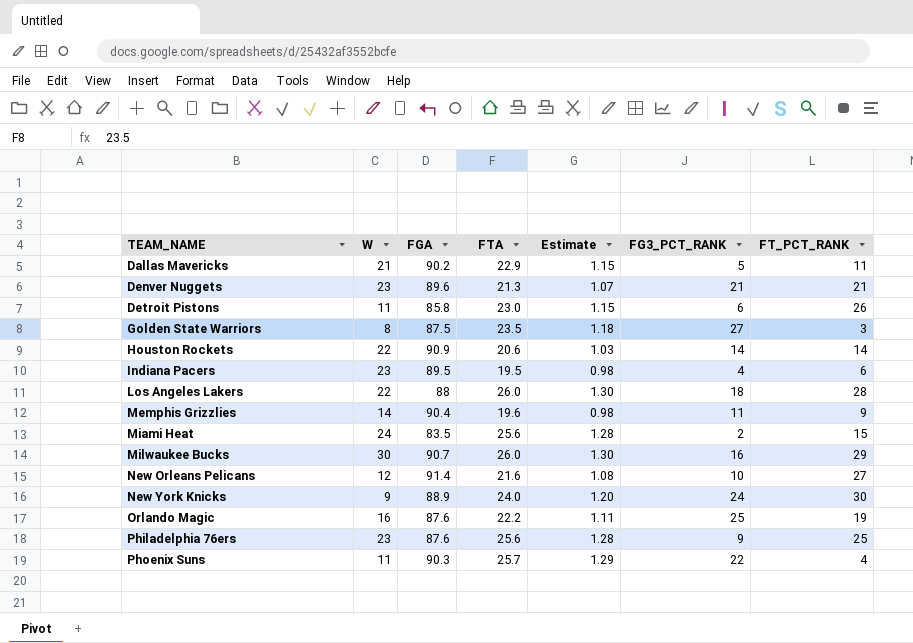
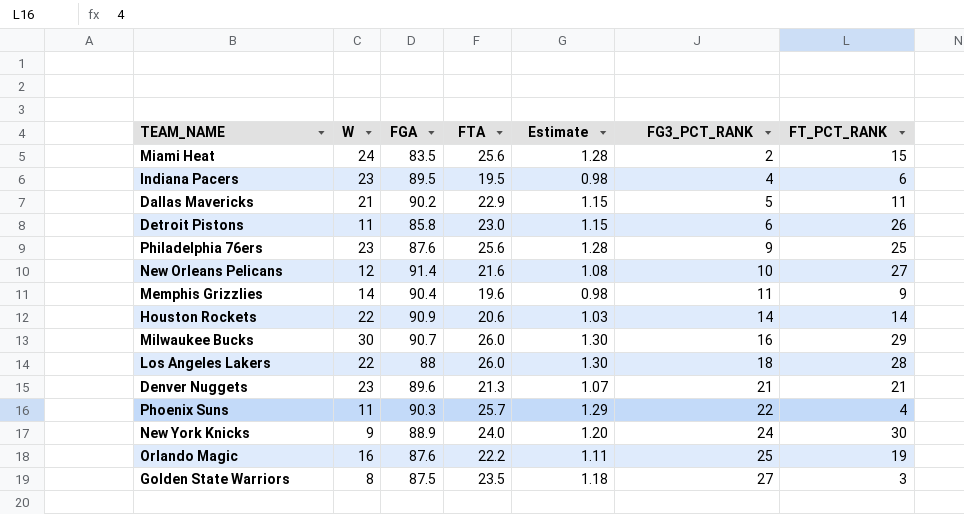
row order: TEAM_NAME ascending -> FG3_PCT_RANK ascending

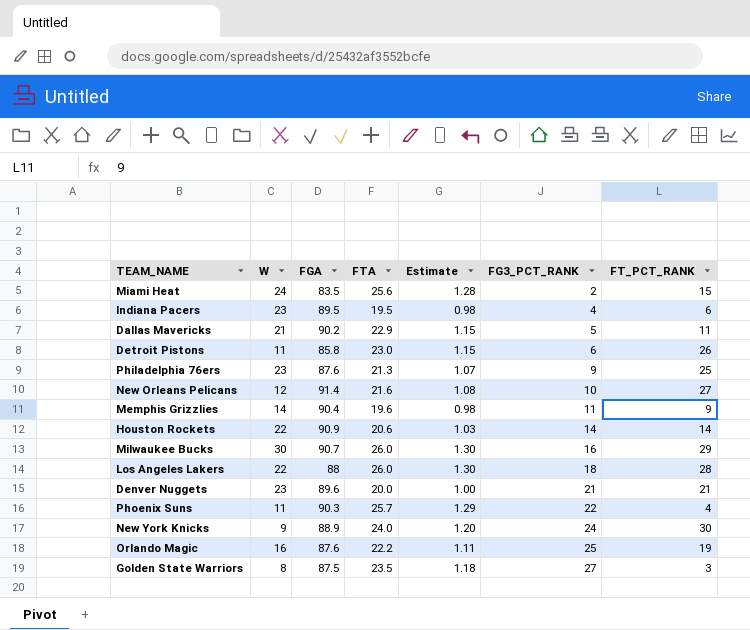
Philadelphia 76ers | FTA: 25.6 -> 21.3
Philadelphia 76ers | Estimate: 1.28 -> 1.07
Denver Nuggets | FTA: 21.3 -> 20.0
Denver Nuggets | Estimate: 1.07 -> 1.00

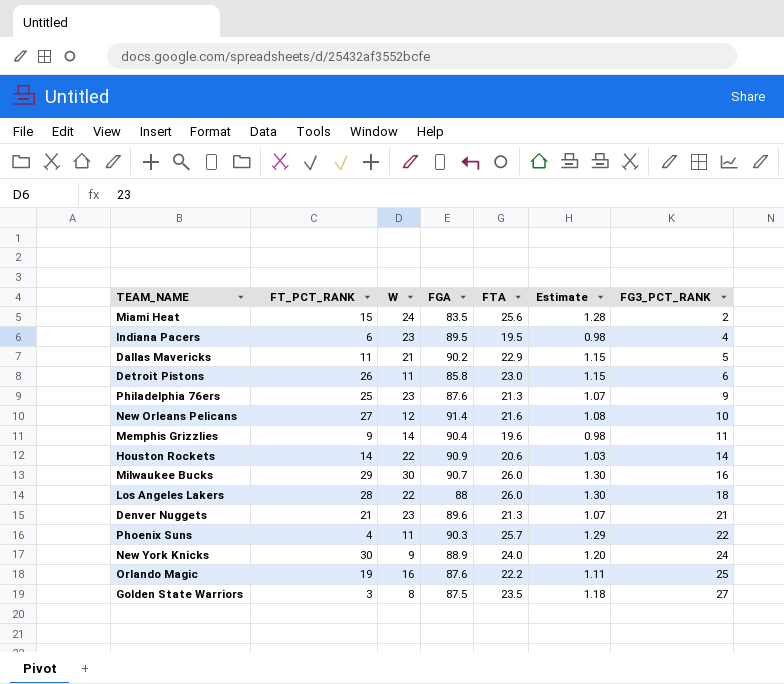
column FT_PCT_RANK | position: 7 -> 2
Denver Nuggets | FTA: 20.0 -> 21.3
Denver Nuggets | Estimate: 1.00 -> 1.07

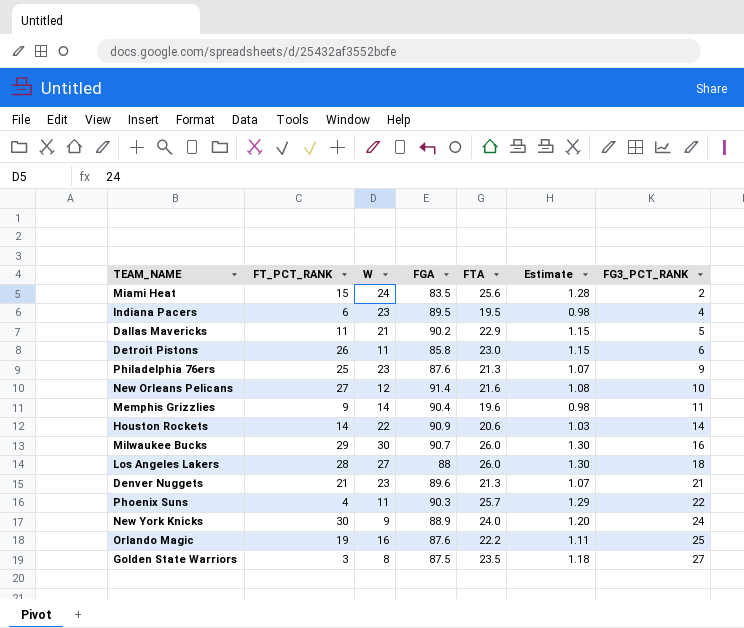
Los Angeles Lakers | W: 22 -> 27

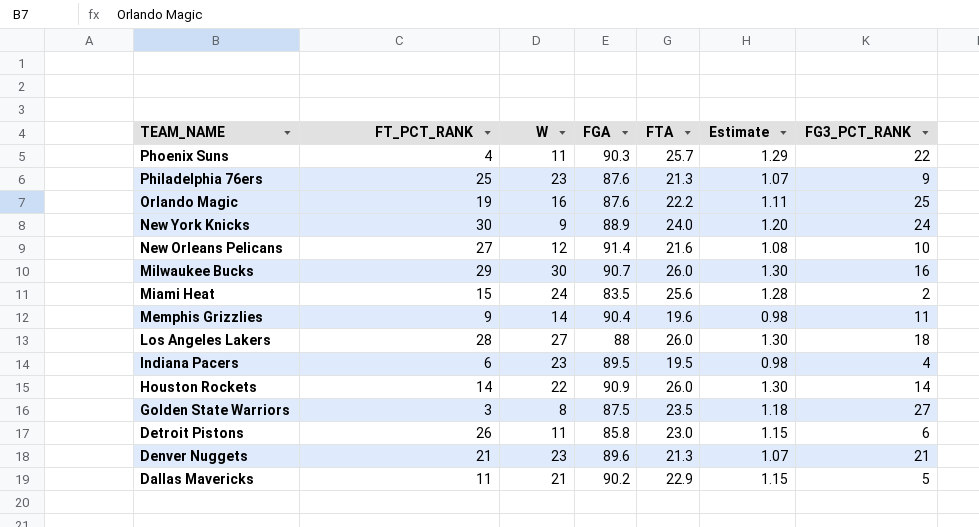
row order: FG3_PCT_RANK ascending -> TEAM_NAME descending
Houston Rockets | FTA: 20.6 -> 26.0
Houston Rockets | Estimate: 1.03 -> 1.30

